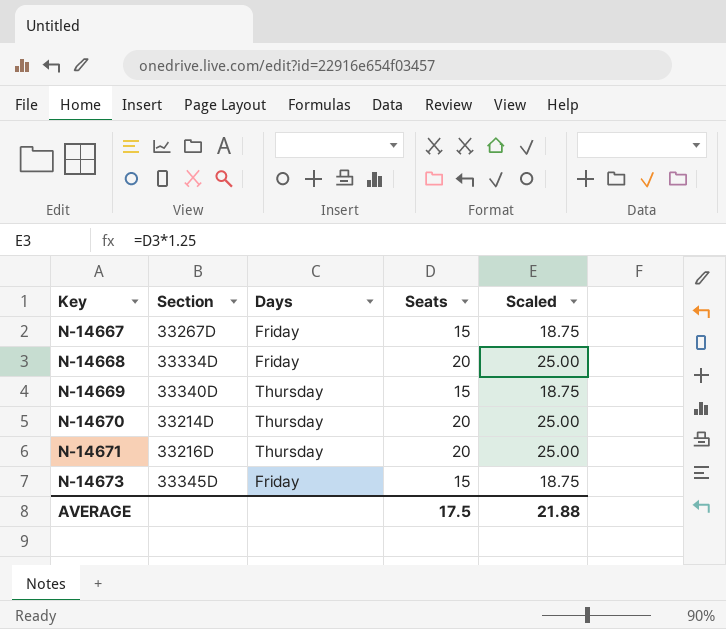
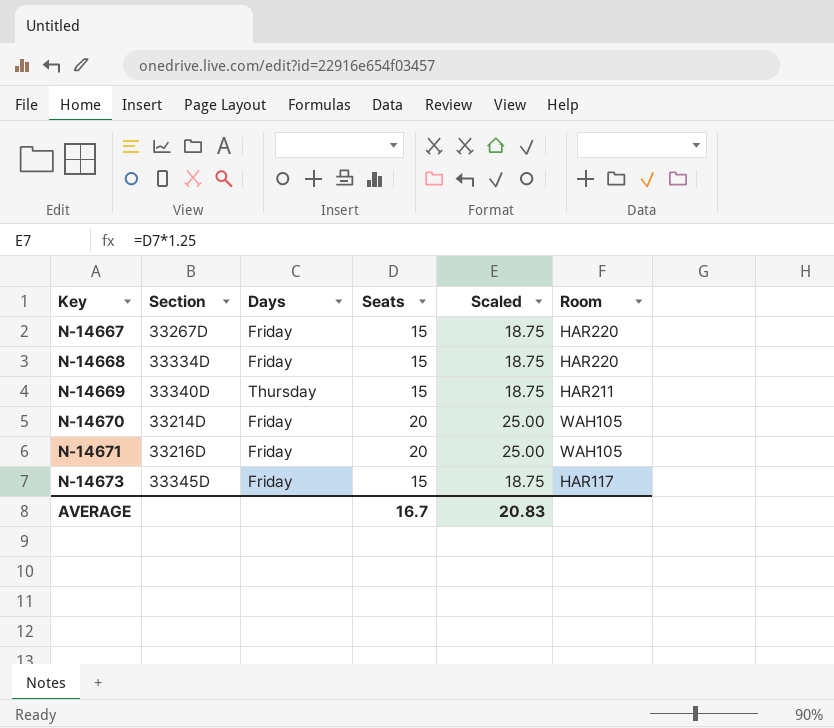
column Room | position: none -> 6
N-14668 | Seats: 20 -> 15
N-14668 | Scaled: 25.00 -> 18.75
N-14670 | Days: Thursday -> Friday
N-14671 | Days: Thursday -> Friday
AVERAGE | Seats: 17.5 -> 16.7
AVERAGE | Scaled: 21.88 -> 20.83

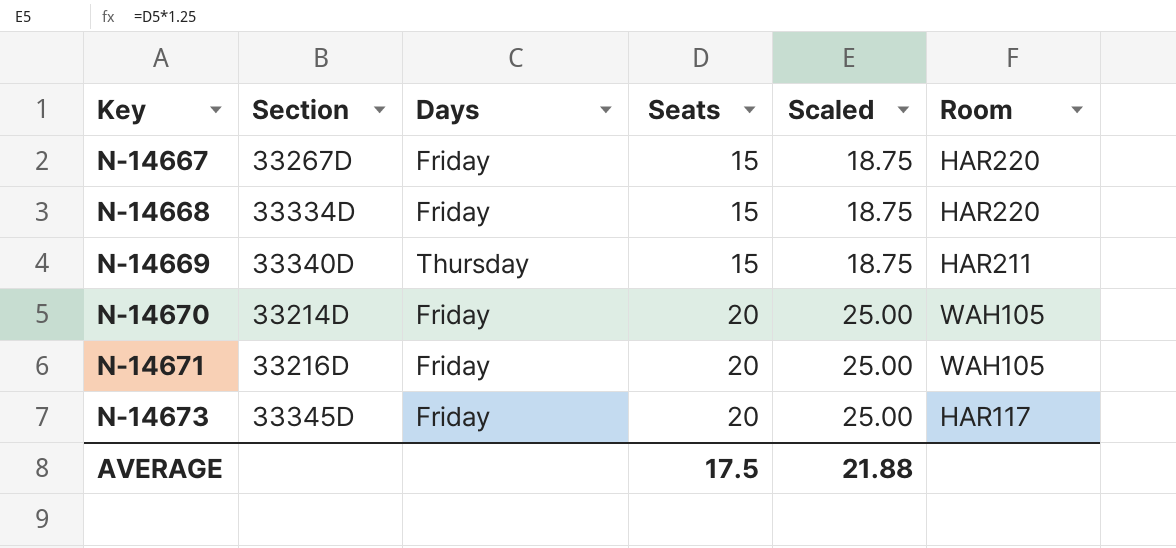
N-14673 | Seats: 15 -> 20
N-14673 | Scaled: 18.75 -> 25.00
AVERAGE | Seats: 16.7 -> 17.5
AVERAGE | Scaled: 20.83 -> 21.88

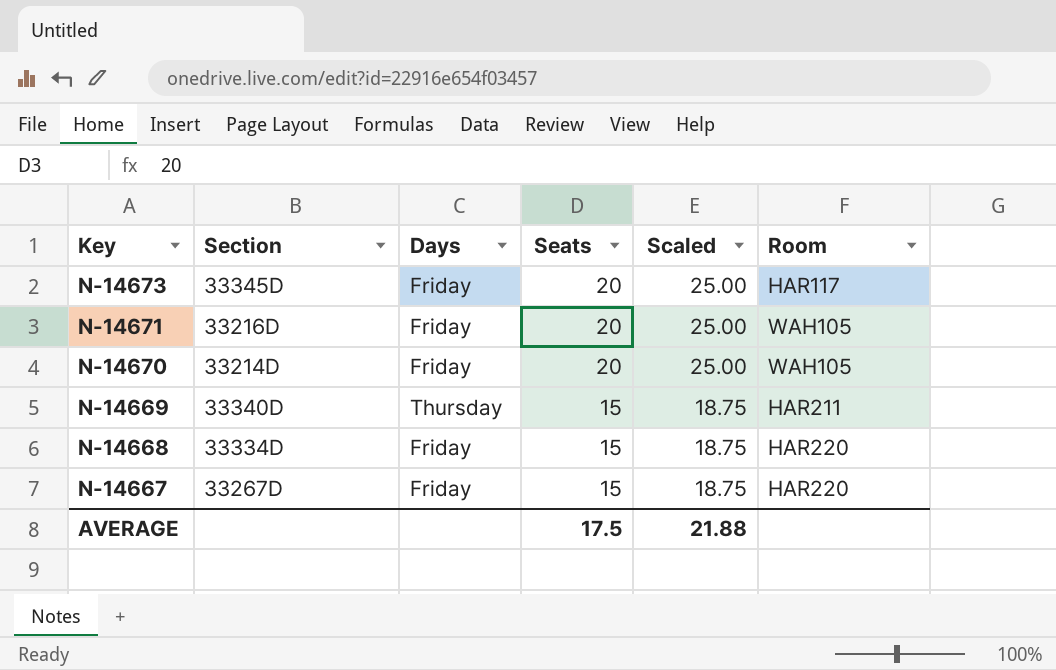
row order: Key ascending -> Key descending

